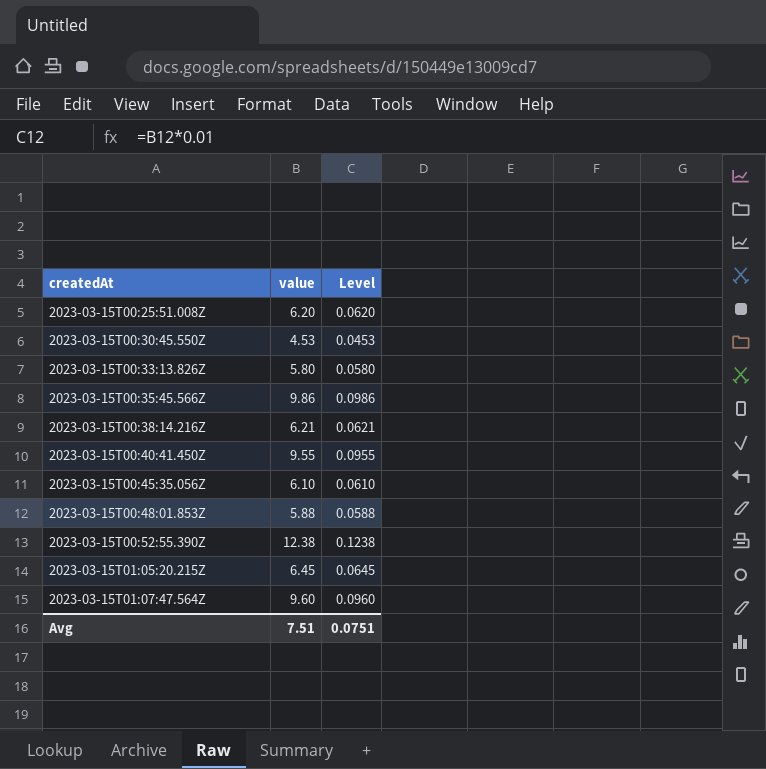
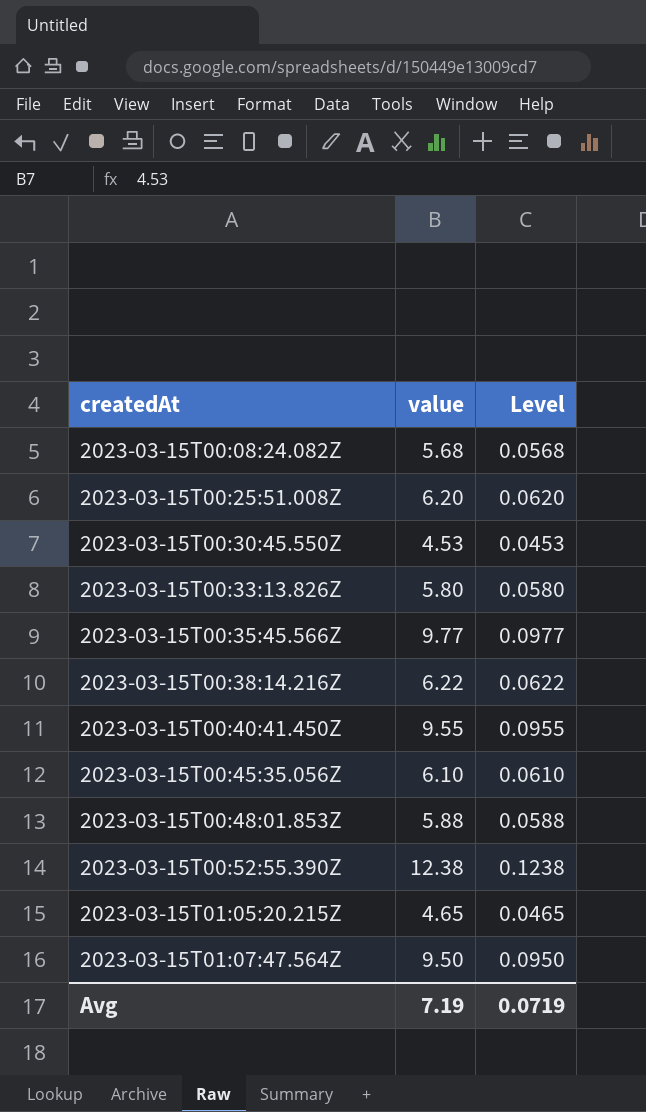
row 2023-03-15T00:08:24.082Z: none -> 5.68 | 0.0568
2023-03-15T00:35:45.566Z | value: 9.86 -> 9.77
2023-03-15T00:35:45.566Z | Level: 0.0986 -> 0.0977
2023-03-15T00:38:14.216Z | value: 6.21 -> 6.22
2023-03-15T00:38:14.216Z | Level: 0.0621 -> 0.0622
2023-03-15T01:05:20.215Z | value: 6.45 -> 4.65
2023-03-15T01:05:20.215Z | Level: 0.0645 -> 0.0465
2023-03-15T01:07:47.564Z | value: 9.60 -> 9.50
2023-03-15T01:07:47.564Z | Level: 0.0960 -> 0.0950
Avg | value: 7.51 -> 7.19
Avg | Level: 0.0751 -> 0.0719

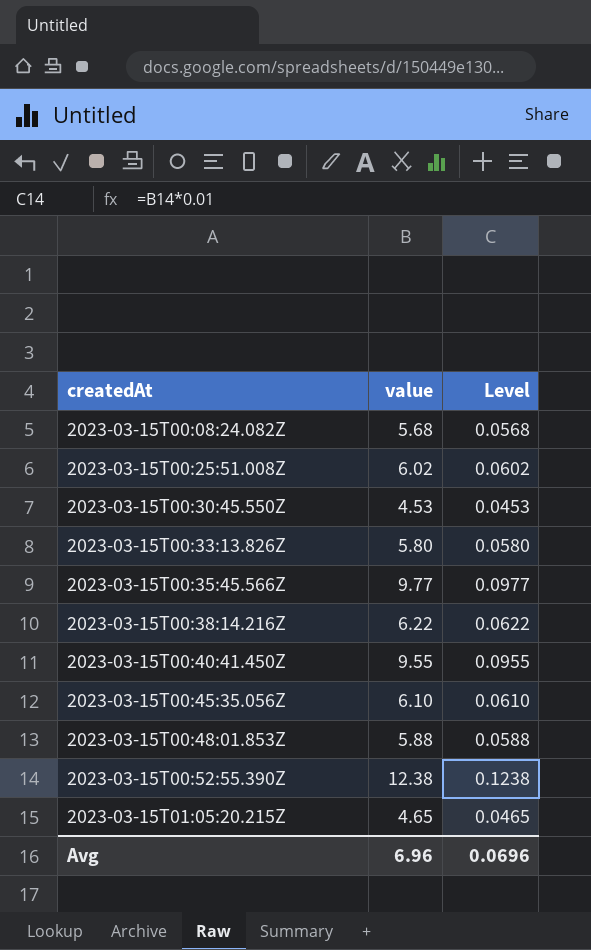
row 2023-03-15T01:07:47.564Z: 9.50 | 0.0950 -> none
2023-03-15T00:25:51.008Z | value: 6.20 -> 6.02
2023-03-15T00:25:51.008Z | Level: 0.0620 -> 0.0602
Avg | value: 7.19 -> 6.96
Avg | Level: 0.0719 -> 0.0696

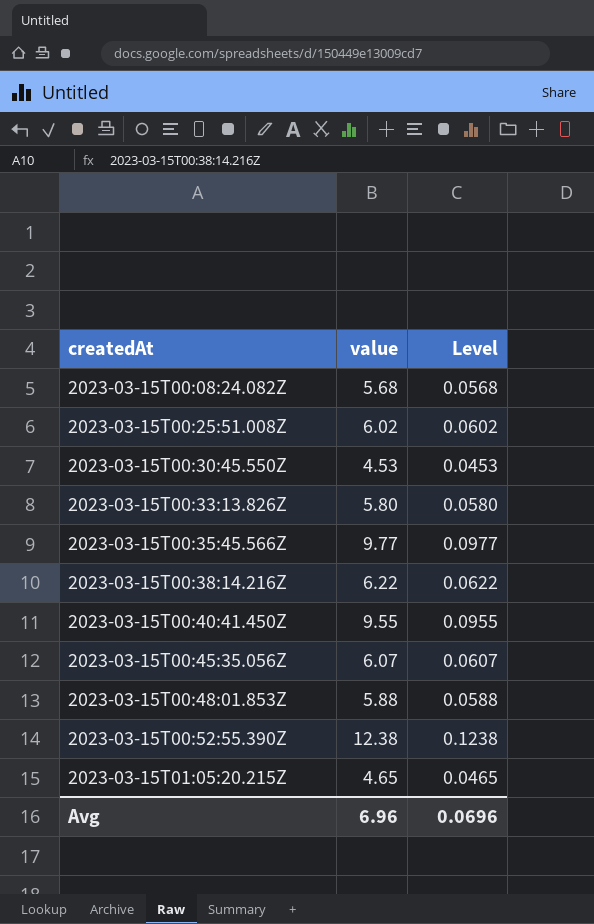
2023-03-15T00:45:35.056Z | value: 6.10 -> 6.07
2023-03-15T00:45:35.056Z | Level: 0.0610 -> 0.0607

